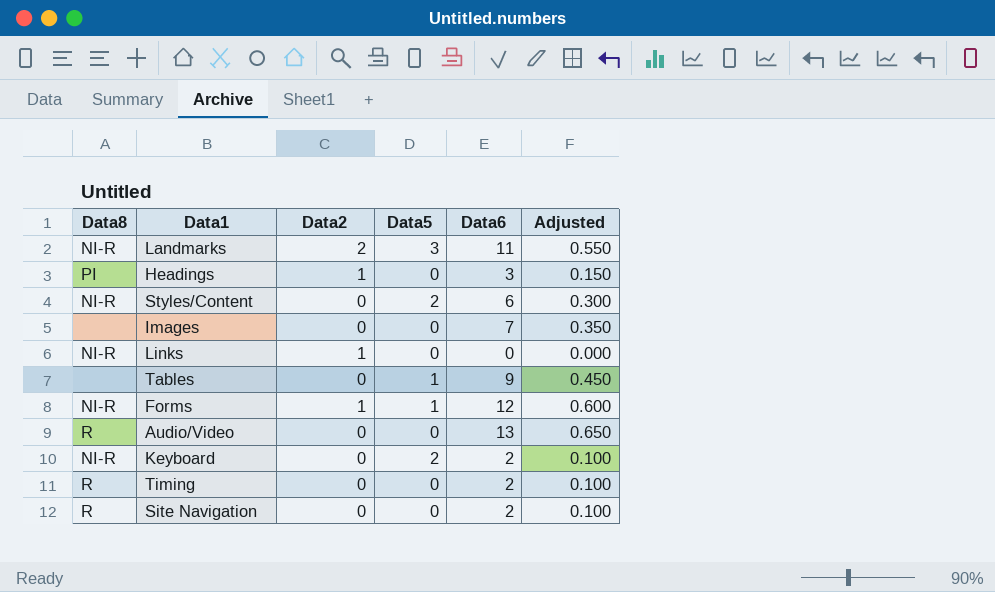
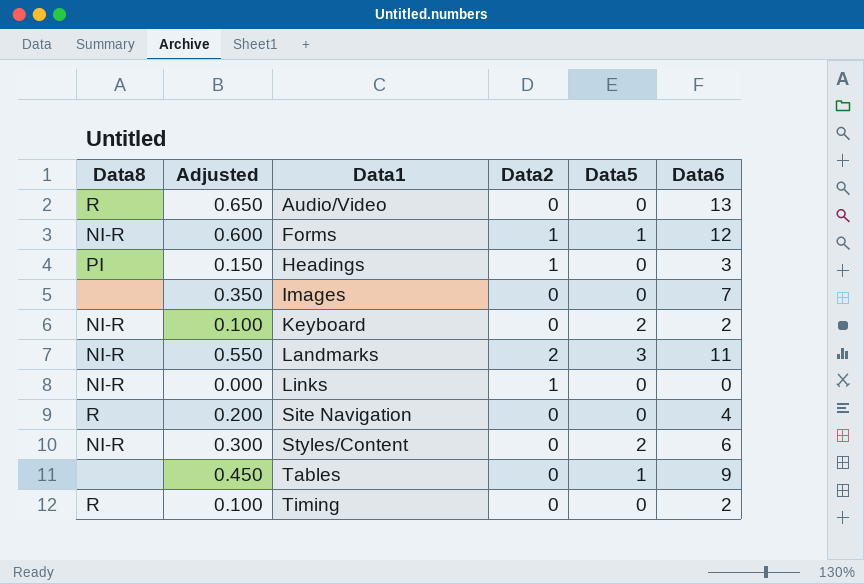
row order: none -> Data1 ascending
column Adjusted | position: 6 -> 2
Site Navigation | Adjusted: 0.100 -> 0.200
Site Navigation | Data6: 2 -> 4

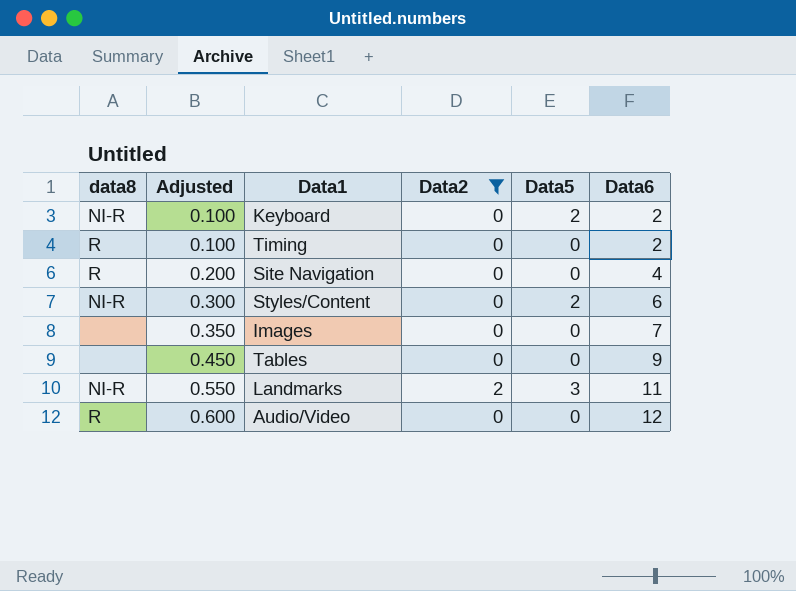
filter: none -> Data2 != 1
row order: Data1 ascending -> Adjusted ascending
column name: Data8 -> data8
Tables | Data5: 1 -> 0
Audio/Video | Adjusted: 0.650 -> 0.600
Audio/Video | Data6: 13 -> 12

